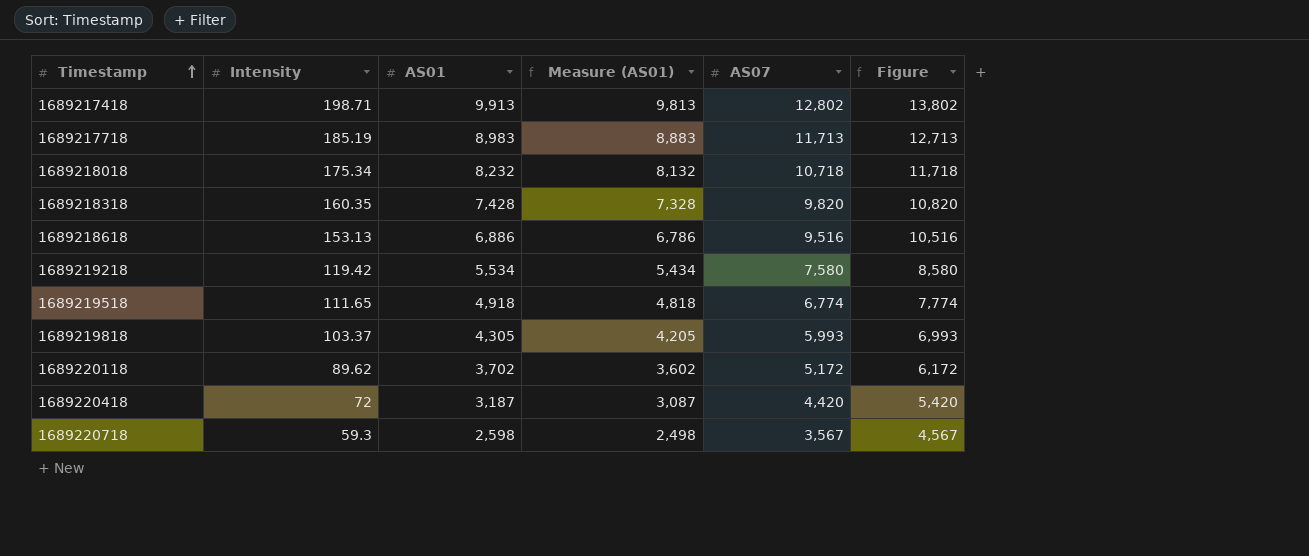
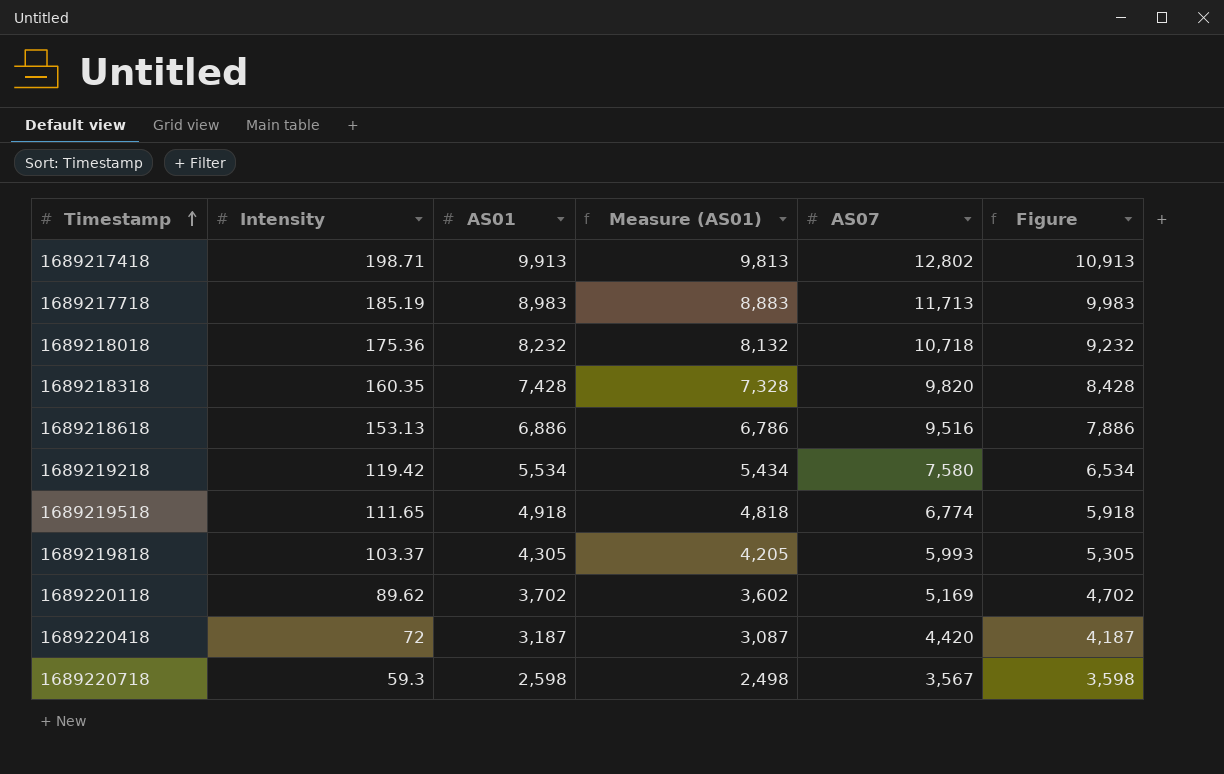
column Figure | formula: [AS07] + 1000 -> [AS01] + 1000
1689218018 | Intensity: 175.34 -> 175.36
1689220118 | AS07: 5,172 -> 5,169

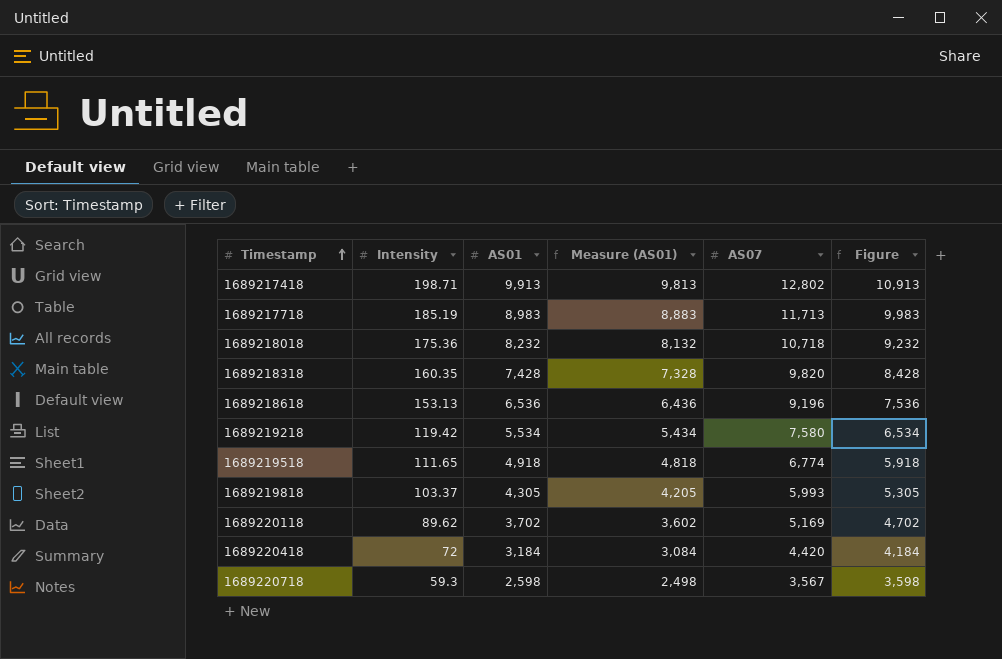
1689218618 | AS01: 6,886 -> 6,536
1689218618 | Measure (AS01): 6,786 -> 6,436
1689218618 | AS07: 9,516 -> 9,196
1689218618 | Figure: 7,886 -> 7,536
1689220418 | AS01: 3,187 -> 3,184
1689220418 | Measure (AS01): 3,087 -> 3,084
1689220418 | Figure: 4,187 -> 4,184

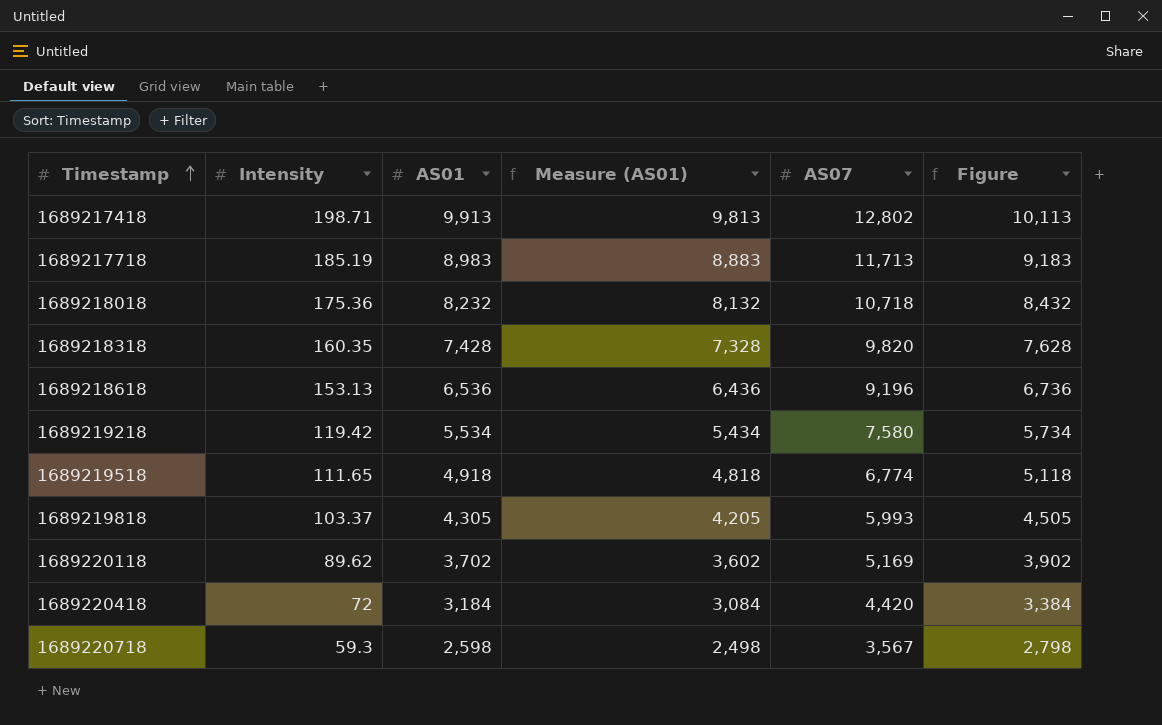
column Figure | formula: [AS01] + 1000 -> [AS01] + 200

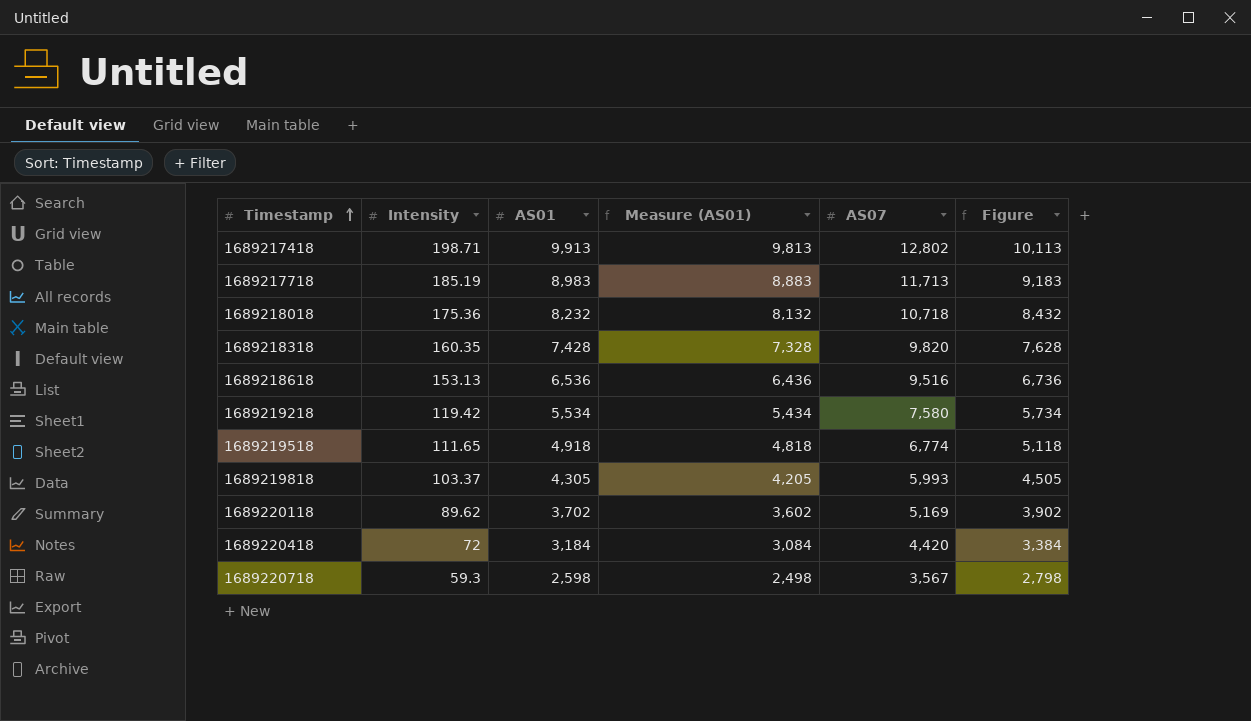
1689218618 | AS07: 9,196 -> 9,516

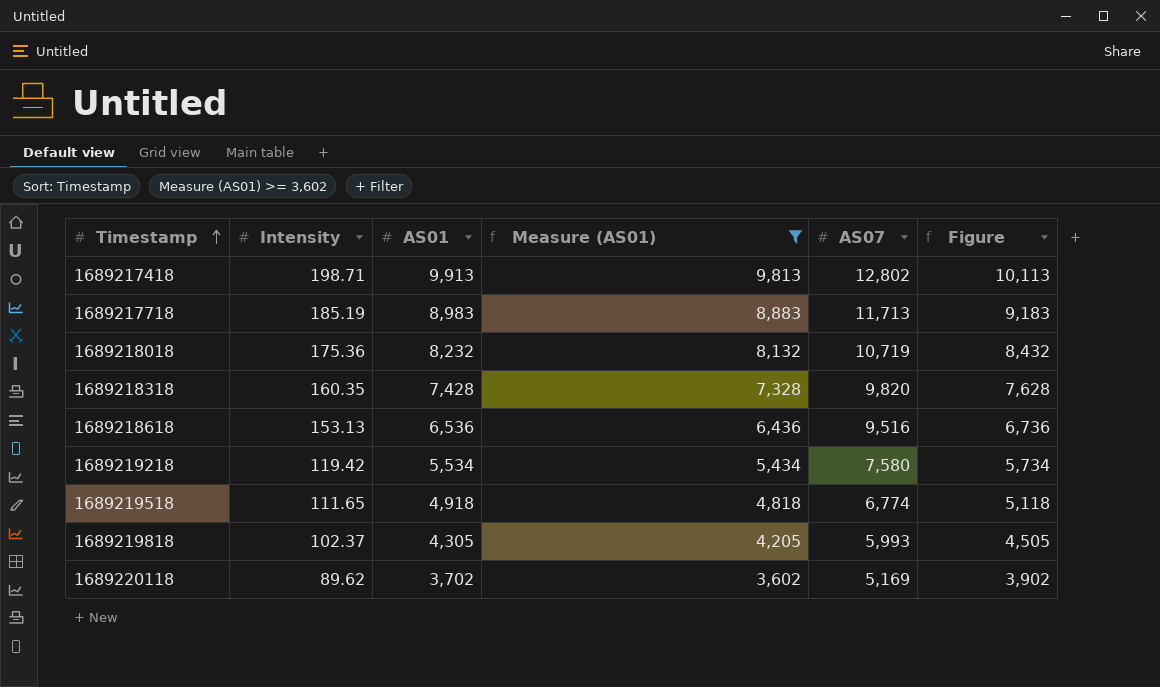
filter: none -> Measure (AS01) >= 3,602
1689218018 | AS07: 10,718 -> 10,719
1689219818 | Intensity: 103.37 -> 102.37

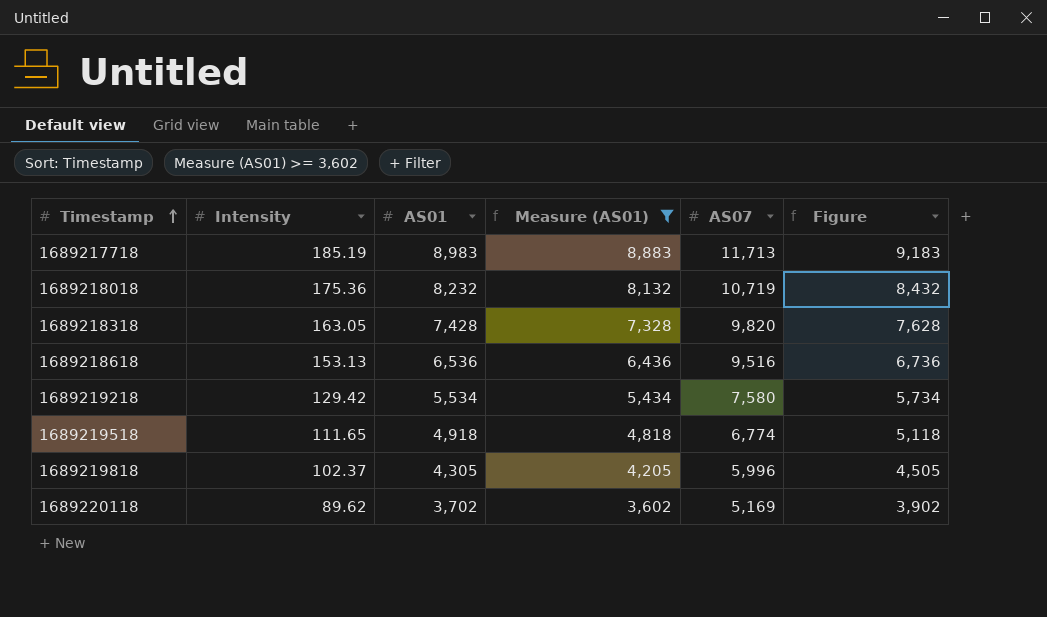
row 1689217418: 198.71 | 9,913 | 9,813 | 12,802 | 10,113 -> none
1689218318 | Intensity: 160.35 -> 163.05
1689219218 | Intensity: 119.42 -> 129.42
1689219818 | AS07: 5,993 -> 5,996

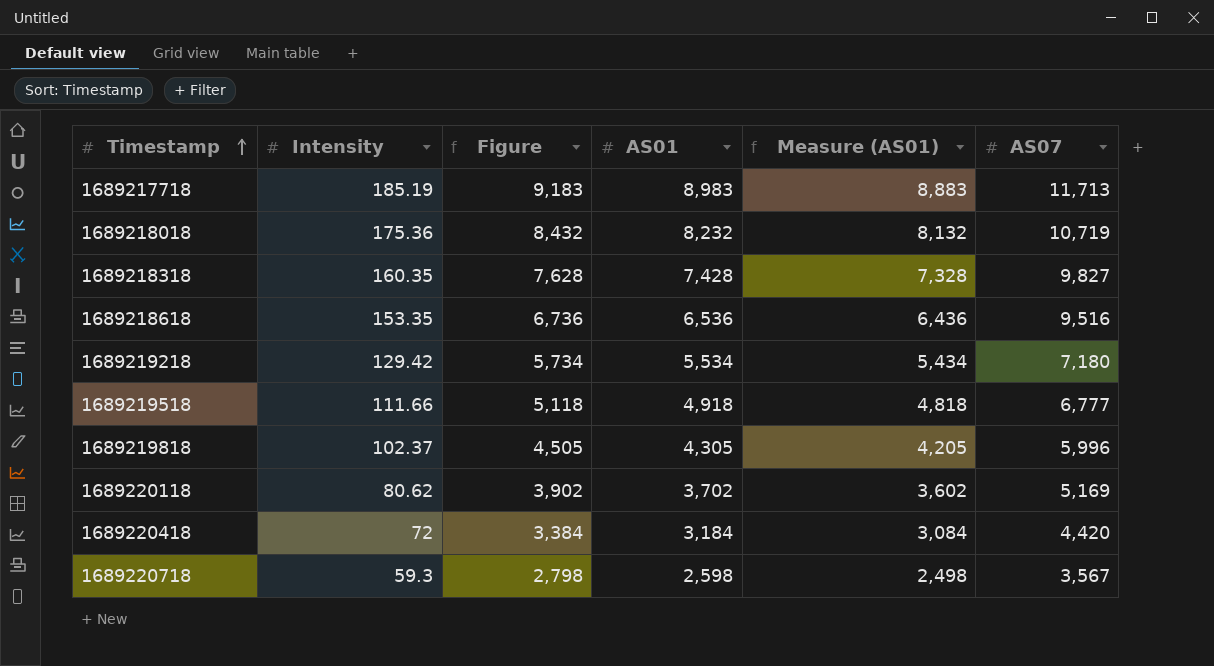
filter: Measure (AS01) >= 3,602 -> none
column Figure | position: 6 -> 3
1689218318 | Intensity: 163.05 -> 160.35
1689218318 | AS07: 9,820 -> 9,827
1689218618 | Intensity: 153.13 -> 153.35
1689219218 | AS07: 7,580 -> 7,180
1689219518 | Intensity: 111.65 -> 111.66
1689219518 | AS07: 6,774 -> 6,777
1689220118 | Intensity: 89.62 -> 80.62

